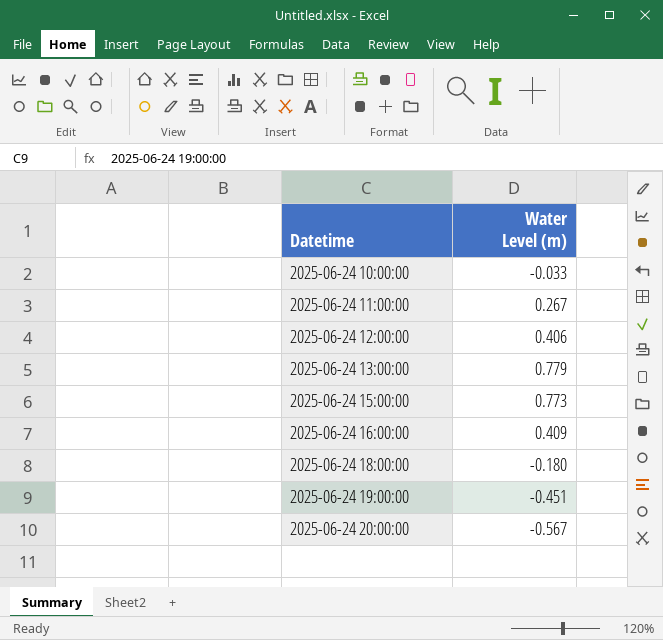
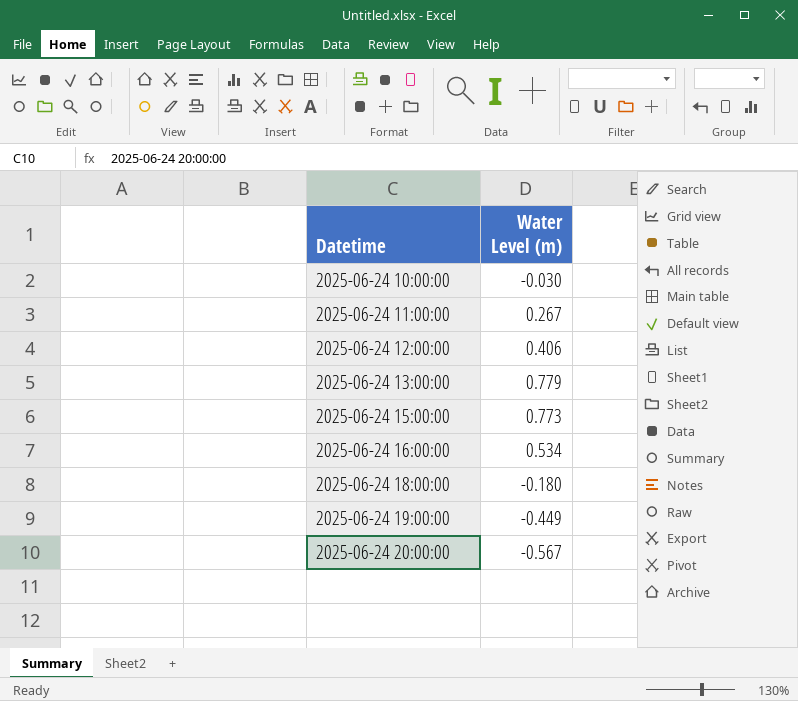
2025-06-24 10:00:00 | Water Level (m): -0.033 -> -0.030
2025-06-24 16:00:00 | Water Level (m): 0.409 -> 0.534
2025-06-24 19:00:00 | Water Level (m): -0.451 -> -0.449

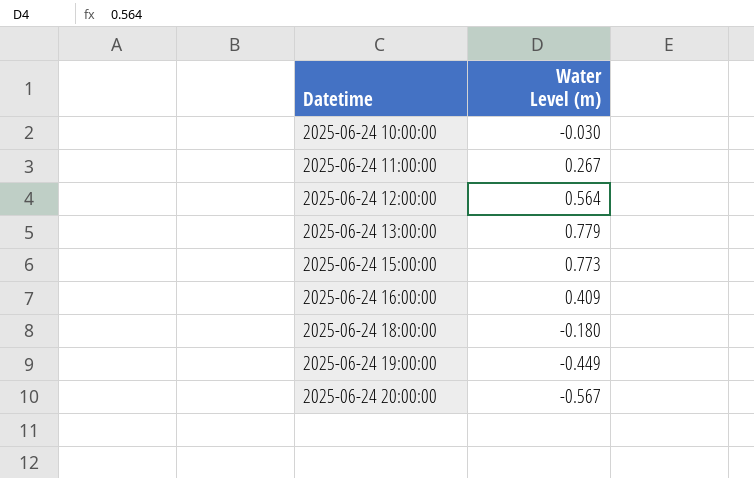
2025-06-24 12:00:00 | Water Level (m): 0.406 -> 0.564
2025-06-24 16:00:00 | Water Level (m): 0.534 -> 0.409

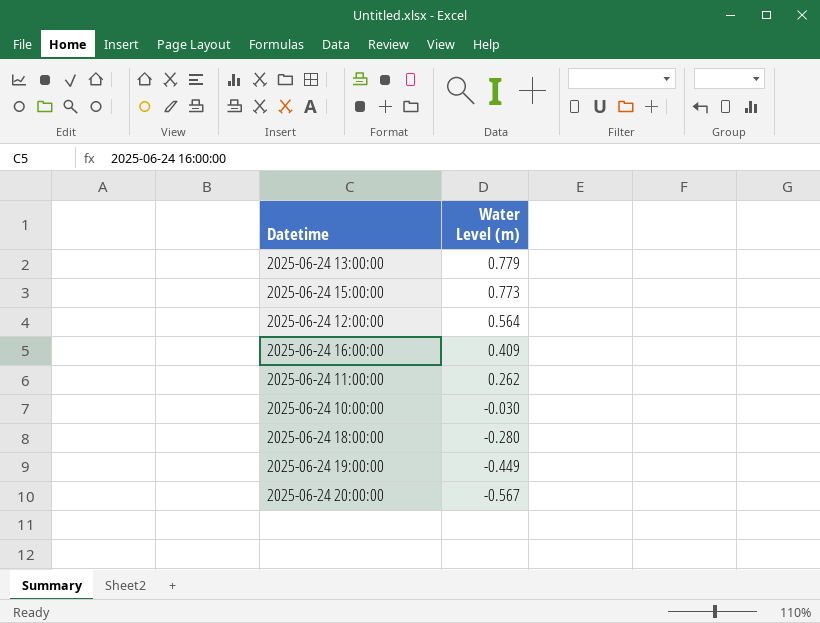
row order: Datetime ascending -> Water Level (m) descending
2025-06-24 11:00:00 | Water Level (m): 0.267 -> 0.262
2025-06-24 18:00:00 | Water Level (m): -0.180 -> -0.280

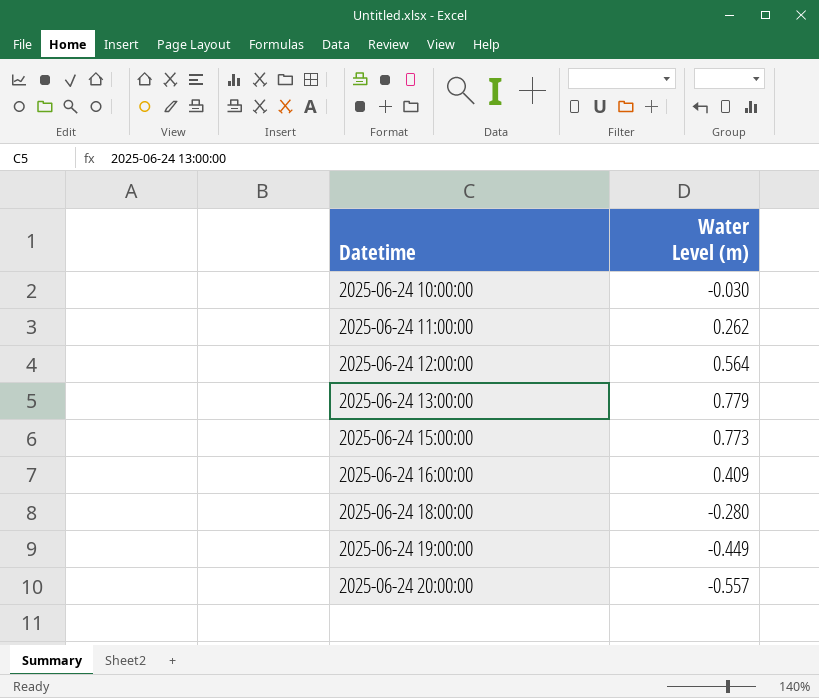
row order: Water Level (m) descending -> Datetime ascending
2025-06-24 20:00:00 | Water Level (m): -0.567 -> -0.557

